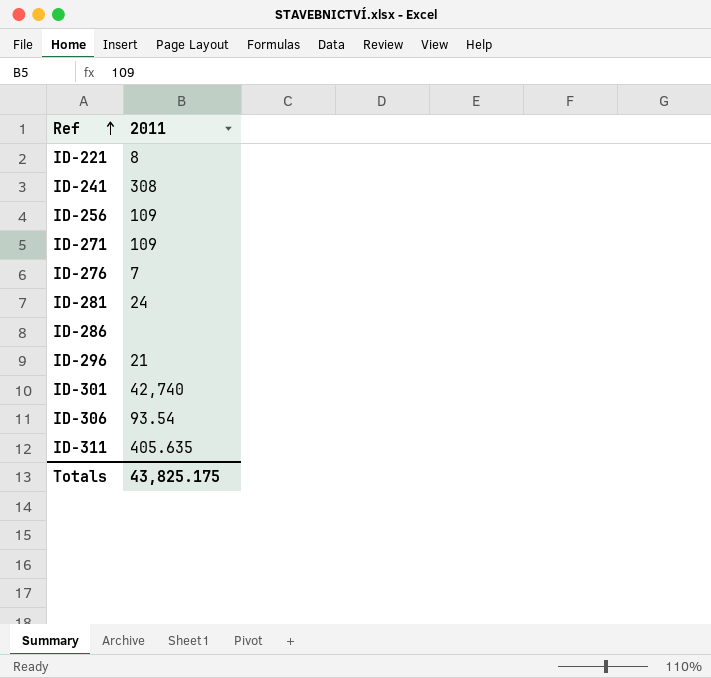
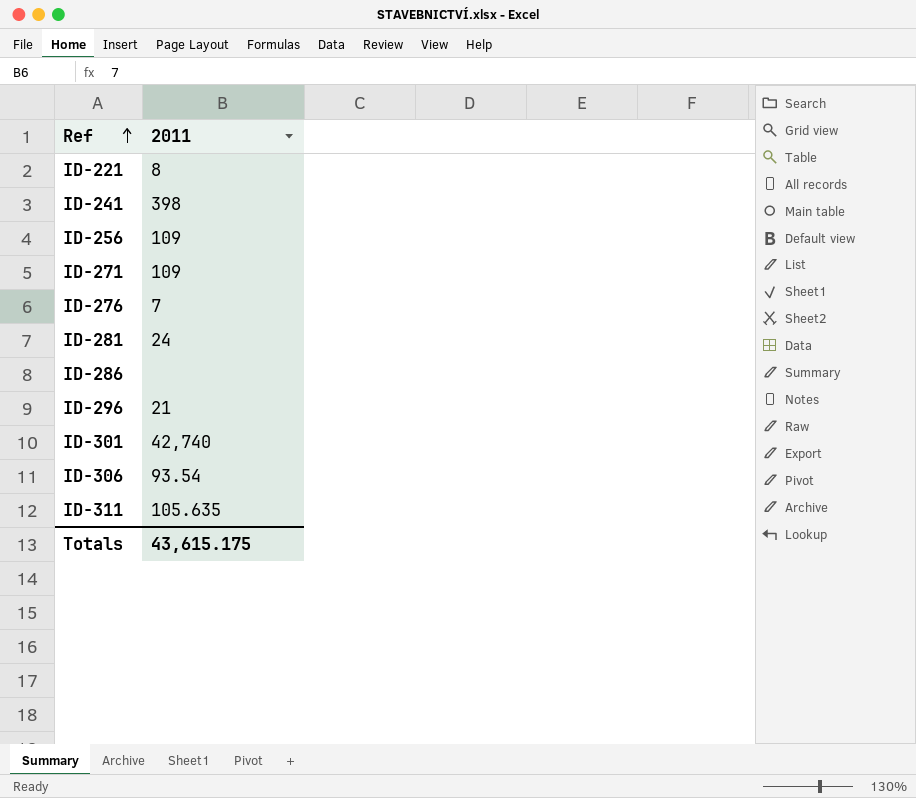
ID-241 | 2011: 308 -> 398
ID-311 | 2011: 405.635 -> 105.635
Totals | 2011: 43,825.175 -> 43,615.175

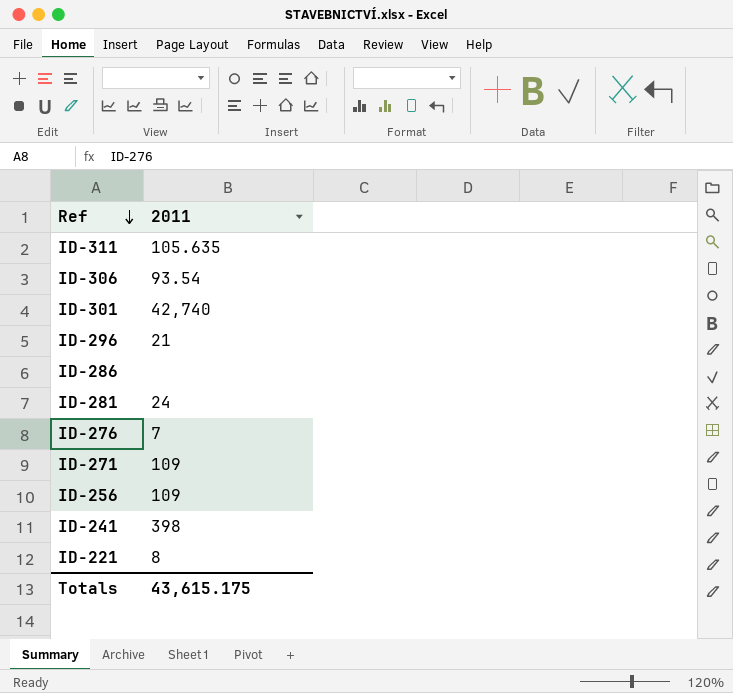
row order: Ref ascending -> Ref descending

